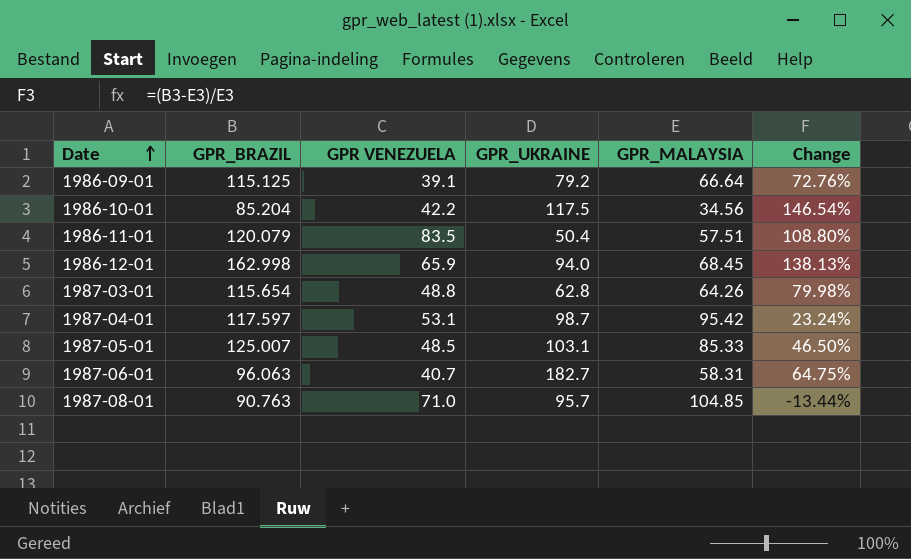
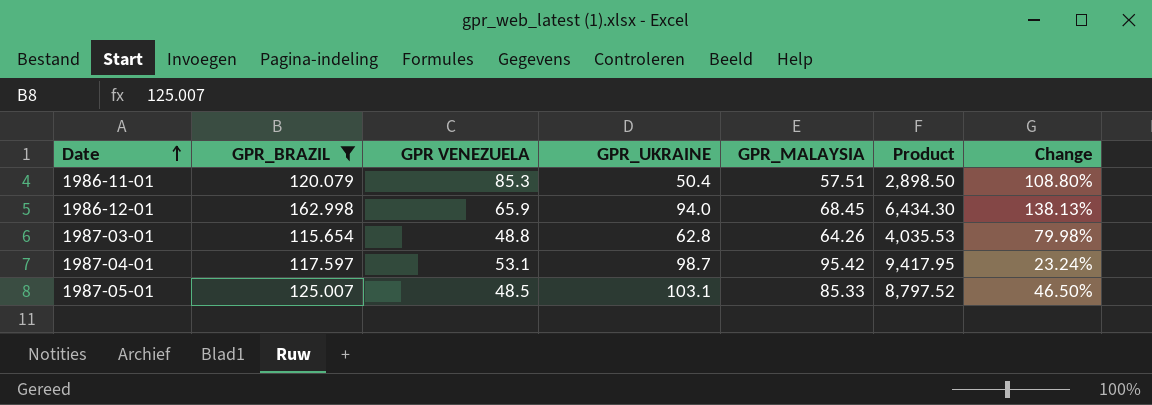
filter: none -> GPR_BRAZIL >= 115.654
column Product | formula: none -> [GPR_UKRAINE] * [GPR_MALAYSIA]
1986-11-01 | GPR VENEZUELA: 83.5 -> 85.3

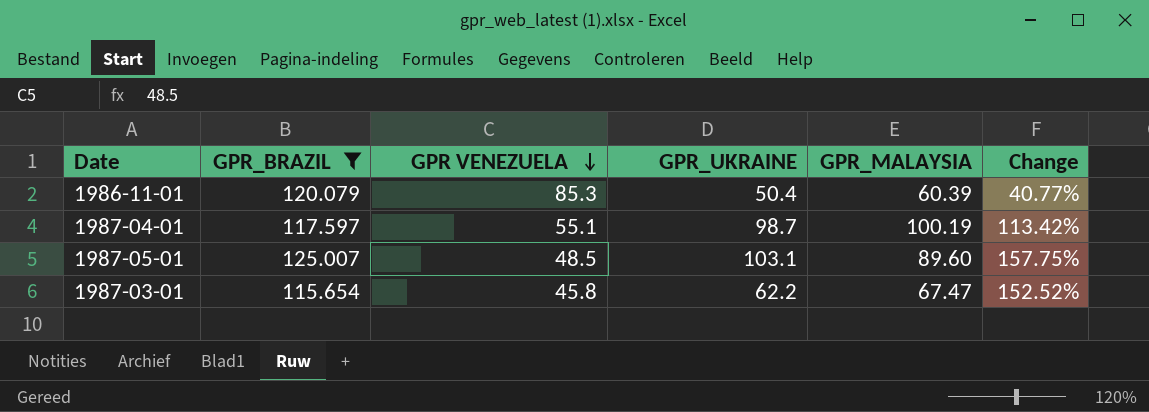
row order: Date ascending -> GPR VENEZUELA descending
column Product | formula: [GPR_UKRAINE] * [GPR_MALAYSIA] -> none
column Change | formula: ([GPR_BRAZIL] - [GPR_MALAYSIA]) / [GPR_MALAYSIA] -> ([GPR_BRAZIL] - [GPR VENEZUELA]) / [GPR VENEZUELA]
row 1986-12-01: 162.998 | 65.9 | 94.0 | 68.45 | 6,434.30 | 138.13% -> none
1986-11-01 | GPR_MALAYSIA: 57.51 -> 60.39
1987-04-01 | GPR VENEZUELA: 53.1 -> 55.1
1987-04-01 | GPR_MALAYSIA: 95.42 -> 100.19
1987-05-01 | GPR_MALAYSIA: 85.33 -> 89.60
1987-03-01 | GPR VENEZUELA: 48.8 -> 45.8
1987-03-01 | GPR_UKRAINE: 62.8 -> 62.2
1987-03-01 | GPR_MALAYSIA: 64.26 -> 67.47

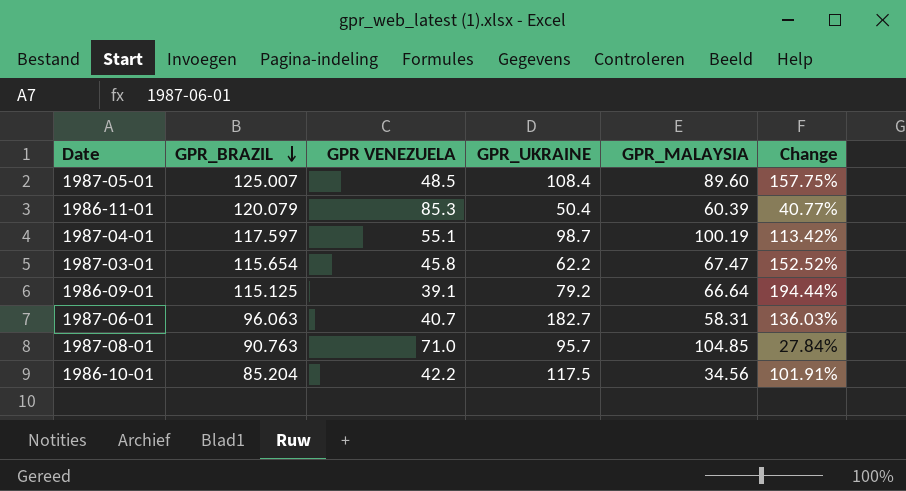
filter: GPR_BRAZIL >= 115.654 -> none
row order: GPR VENEZUELA descending -> GPR_BRAZIL descending
1987-05-01 | GPR_UKRAINE: 103.1 -> 108.4

